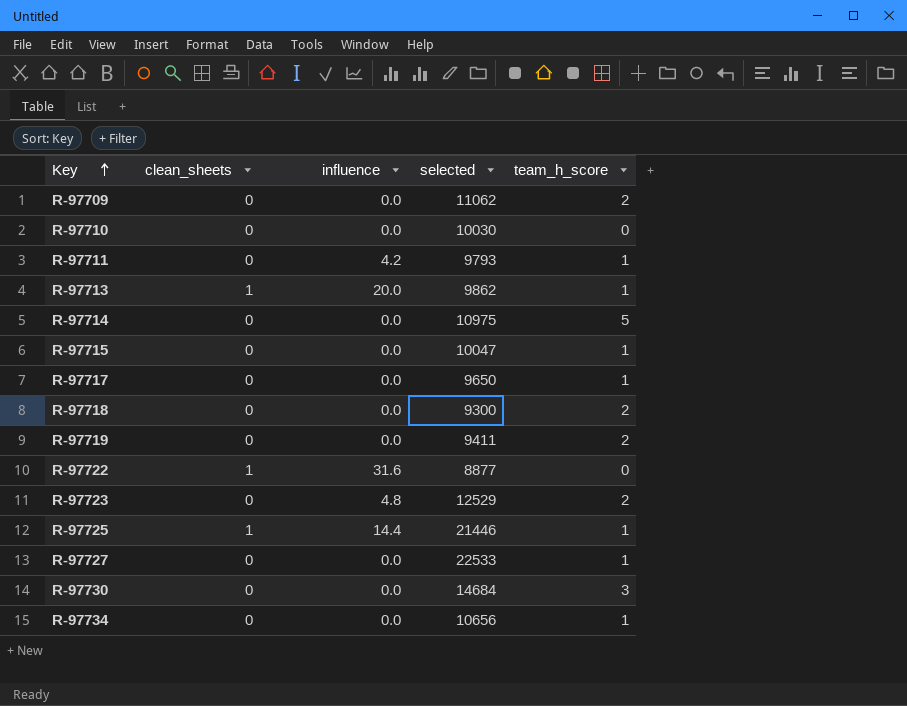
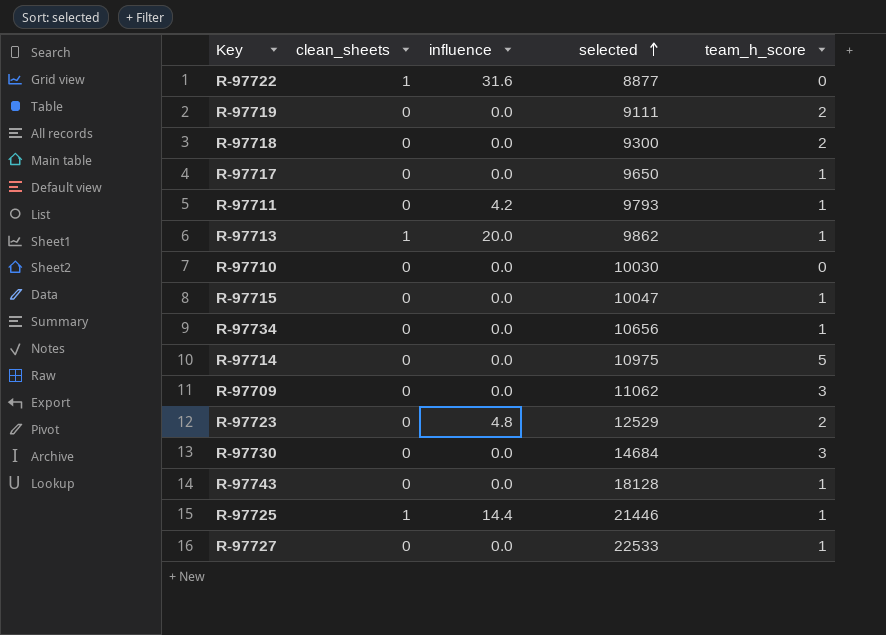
row order: Key ascending -> selected ascending
R-97719 | selected: 9411 -> 9111
R-97709 | team_h_score: 2 -> 3
row R-97743: none -> 0 | 0.0 | 18128 | 1

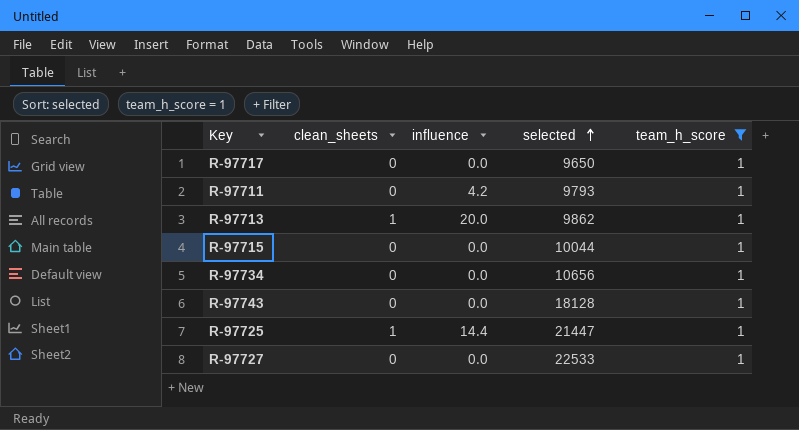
filter: none -> team_h_score = 1
R-97715 | selected: 10047 -> 10044
R-97725 | selected: 21446 -> 21447

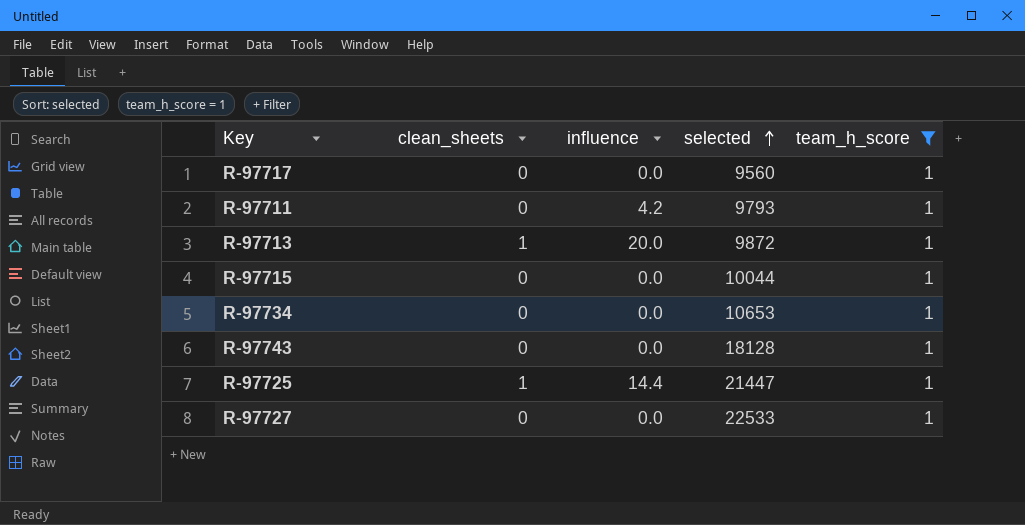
R-97717 | selected: 9650 -> 9560
R-97713 | selected: 9862 -> 9872
R-97734 | selected: 10656 -> 10653

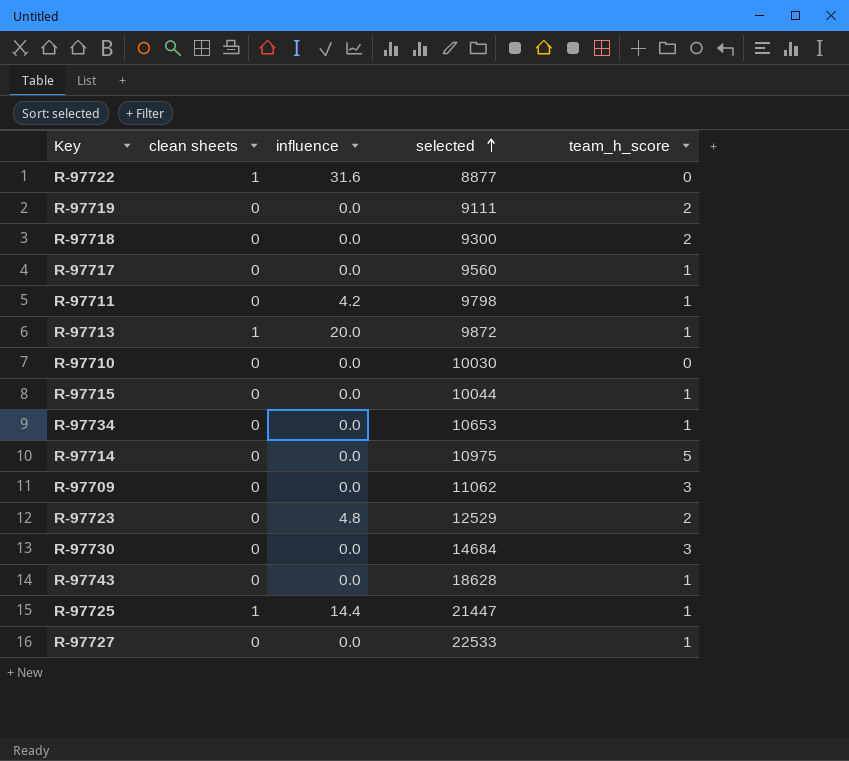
filter: team_h_score = 1 -> none
column name: clean_sheets -> clean sheets
R-97711 | selected: 9793 -> 9798
R-97743 | selected: 18128 -> 18628

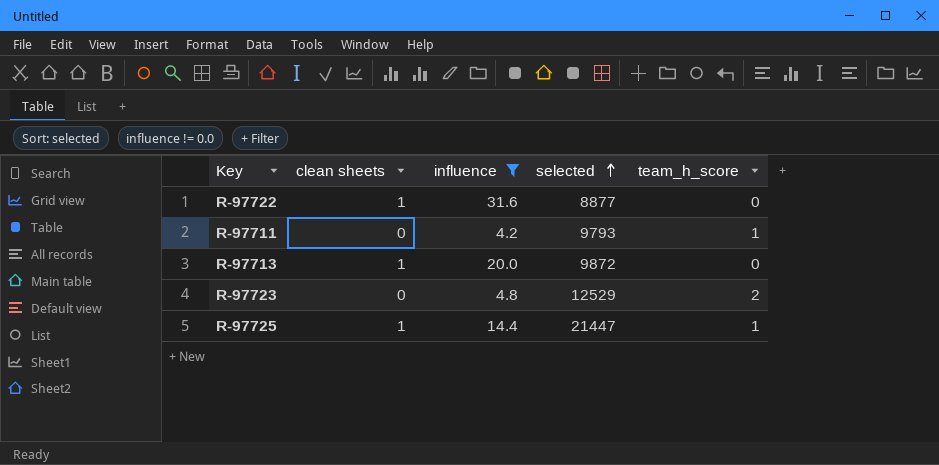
filter: none -> influence != 0.0
R-97711 | selected: 9798 -> 9793
R-97713 | team_h_score: 1 -> 0

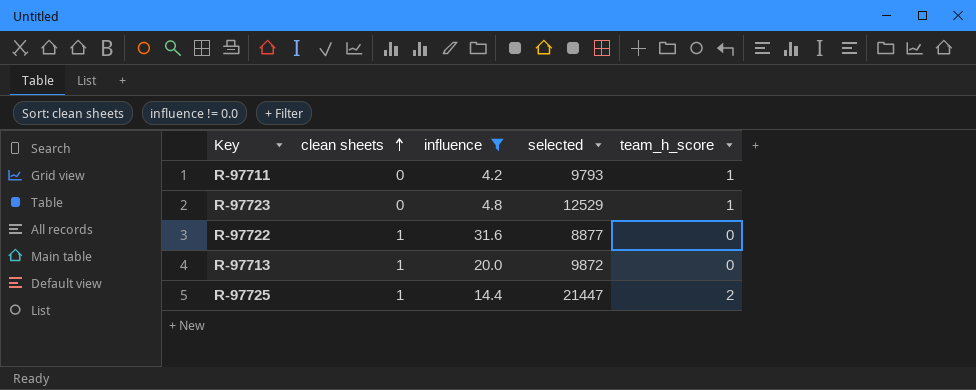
row order: selected ascending -> clean sheets ascending
R-97723 | team_h_score: 2 -> 1
R-97725 | team_h_score: 1 -> 2

